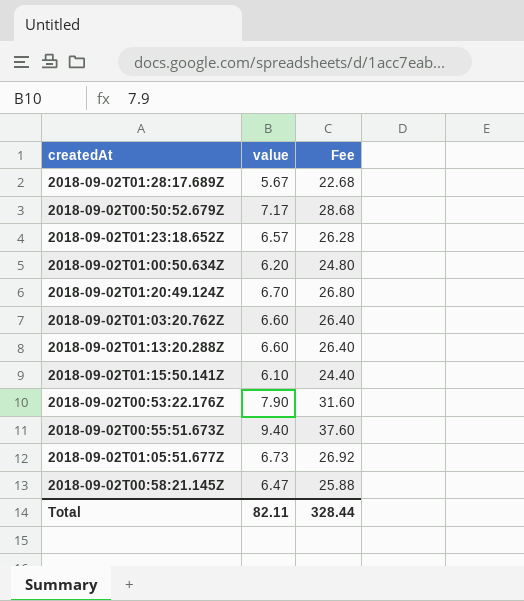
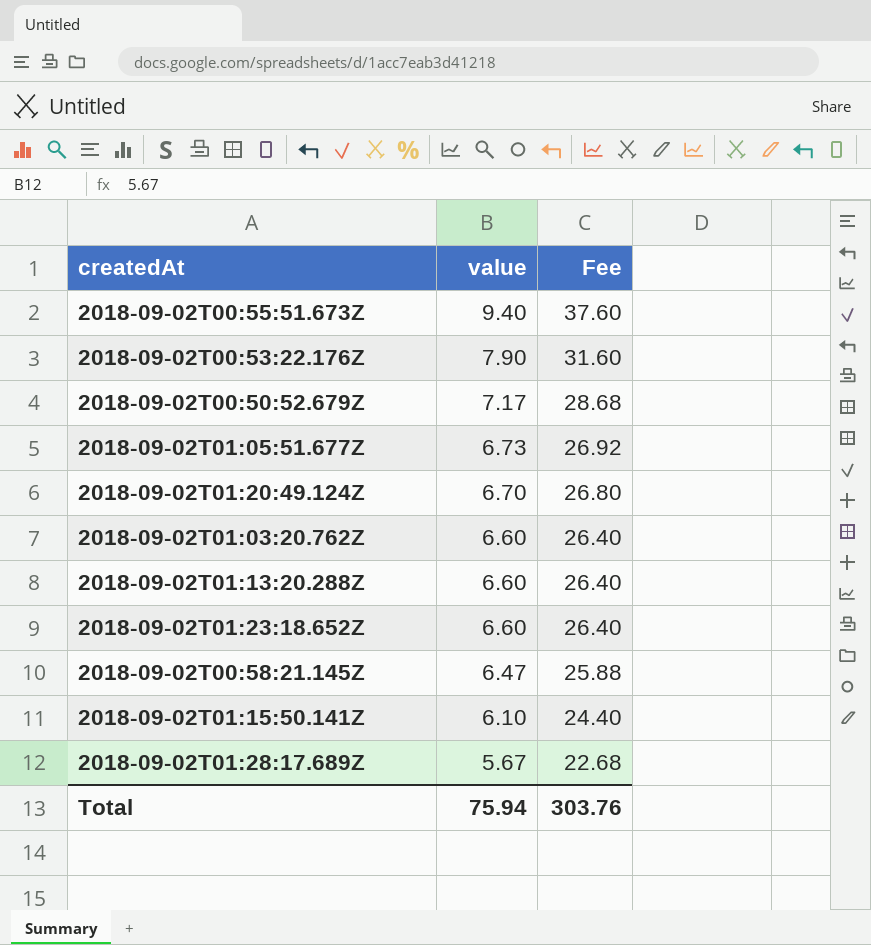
row order: none -> value descending
row 2018-09-02T01:00:50.634Z: 6.20 | 24.80 -> none
2018-09-02T01:23:18.652Z | value: 6.57 -> 6.60
2018-09-02T01:23:18.652Z | Fee: 26.28 -> 26.40
Total | value: 82.11 -> 75.94
Total | Fee: 328.44 -> 303.76

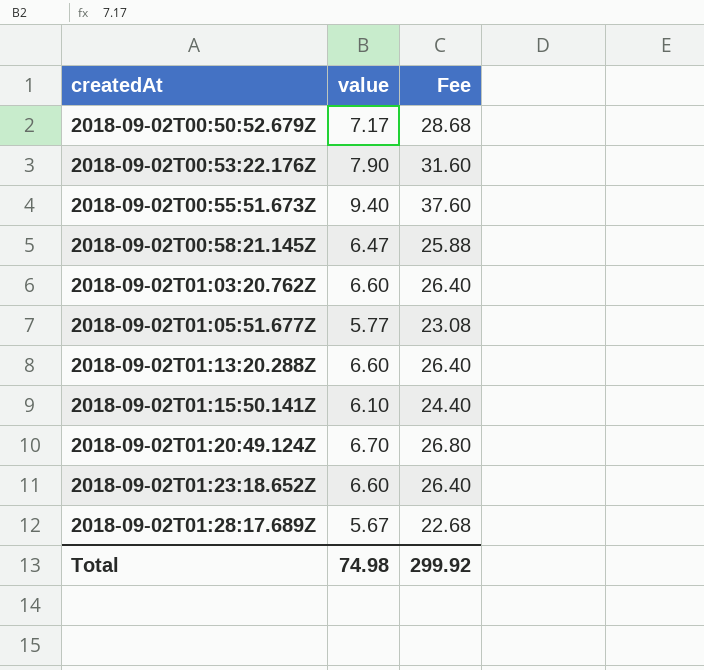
row order: value descending -> createdAt ascending
2018-09-02T01:05:51.677Z | value: 6.73 -> 5.77
2018-09-02T01:05:51.677Z | Fee: 26.92 -> 23.08
Total | value: 75.94 -> 74.98
Total | Fee: 303.76 -> 299.92

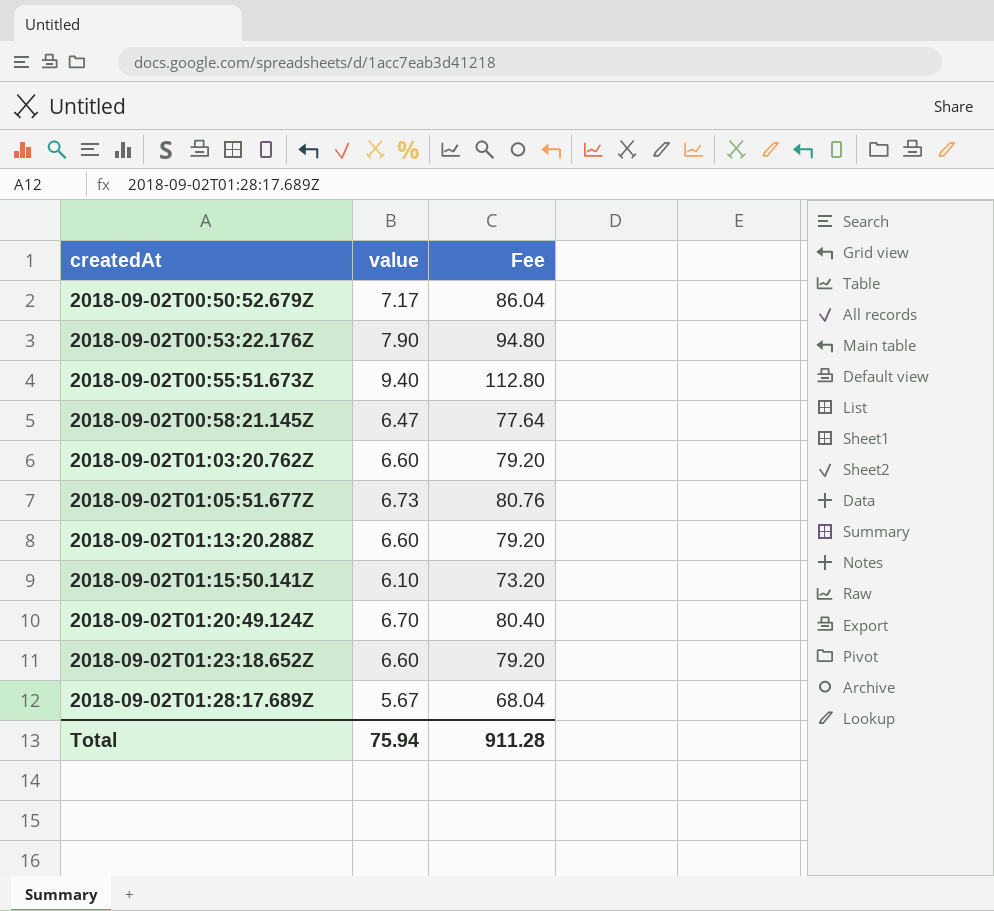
column Fee | formula: [value] * 4 -> [value] * 12
2018-09-02T01:05:51.677Z | value: 5.77 -> 6.73
Total | value: 74.98 -> 75.94
Total | Fee: 299.92 -> 911.28

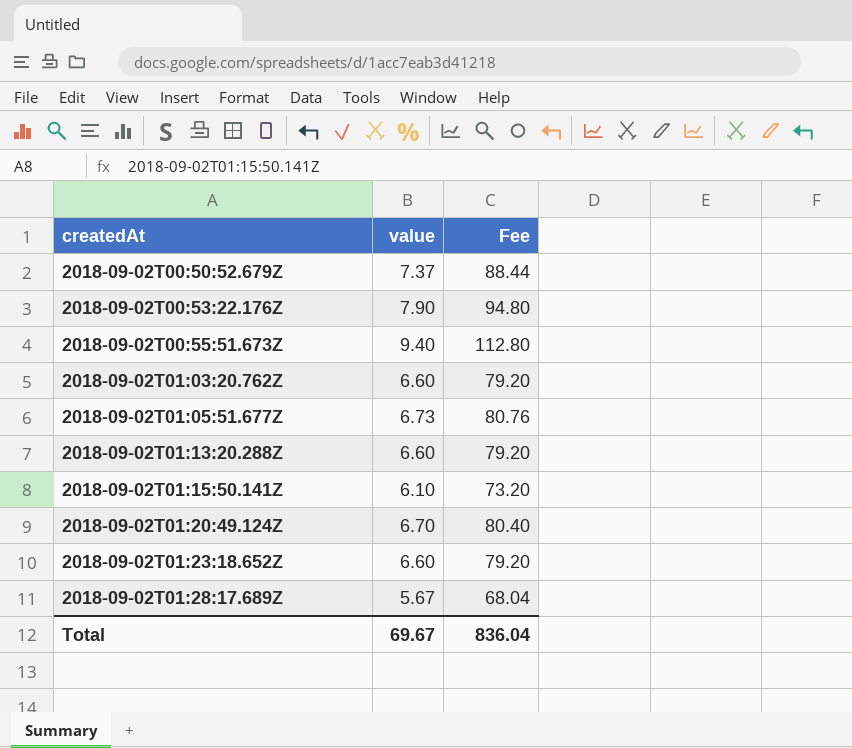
row 2018-09-02T00:58:21.145Z: 6.47 | 77.64 -> none
2018-09-02T00:50:52.679Z | value: 7.17 -> 7.37
2018-09-02T00:50:52.679Z | Fee: 86.04 -> 88.44
Total | value: 75.94 -> 69.67
Total | Fee: 911.28 -> 836.04

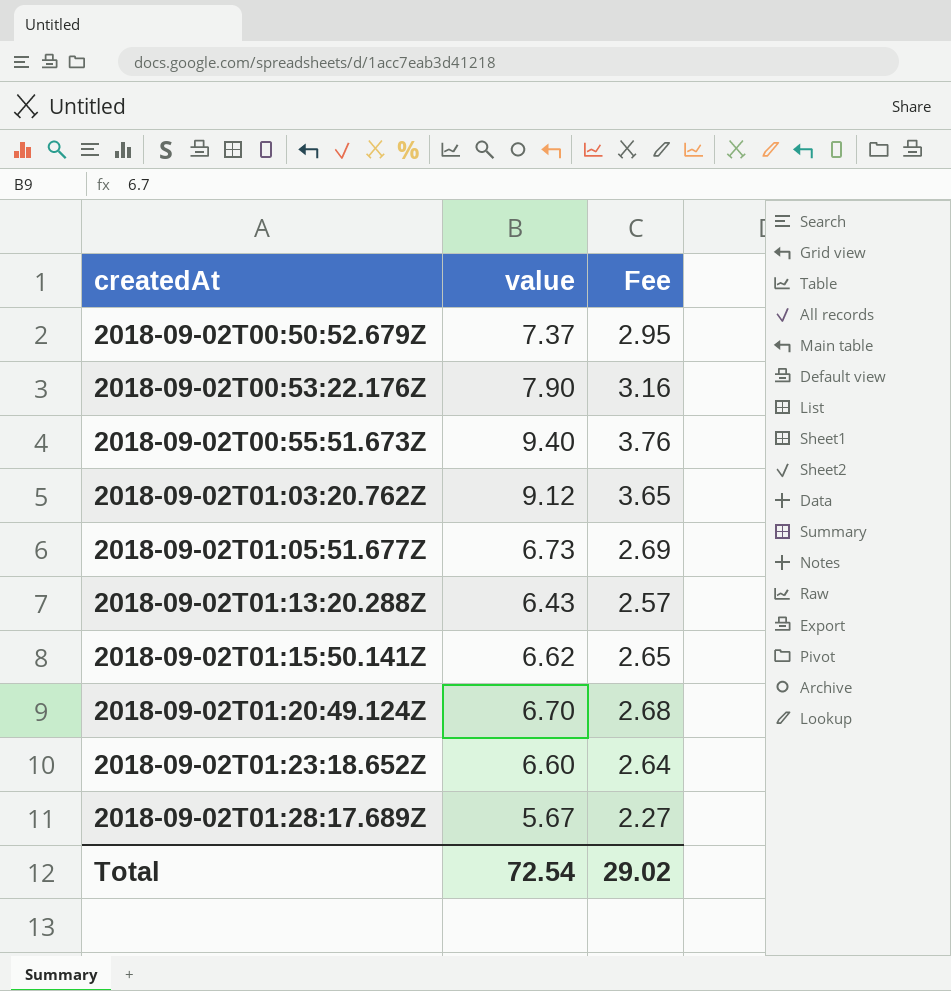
column Fee | formula: [value] * 12 -> [value] * 0.4
2018-09-02T01:03:20.762Z | value: 6.60 -> 9.12
2018-09-02T01:13:20.288Z | value: 6.60 -> 6.43
2018-09-02T01:15:50.141Z | value: 6.10 -> 6.62
Total | value: 69.67 -> 72.54
Total | Fee: 836.04 -> 29.02

